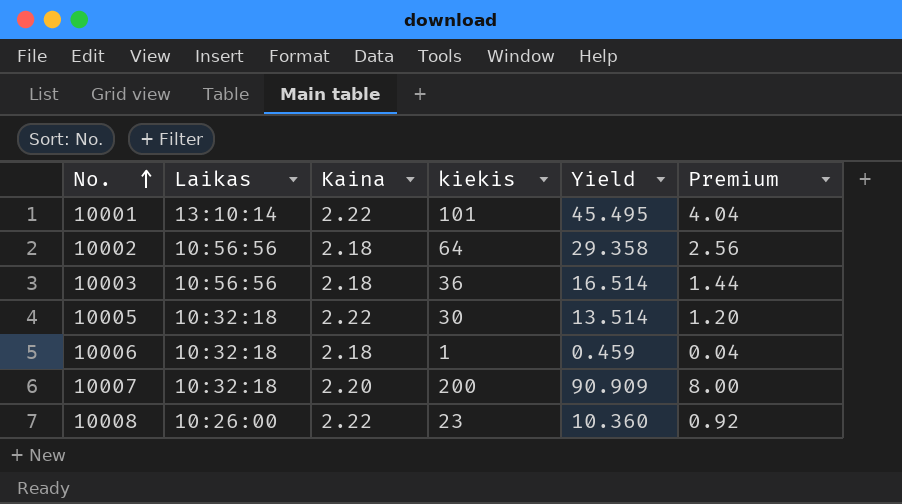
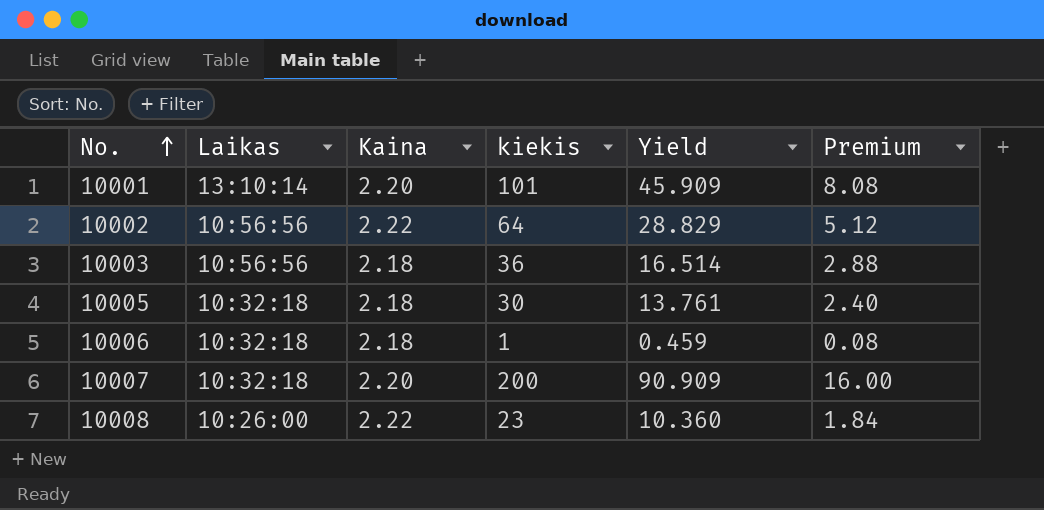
column Premium | formula: [kiekis] * 0.04 -> [kiekis] * 0.08
10001 | Kaina: 2.22 -> 2.20
10001 | Yield: 45.495 -> 45.909
10002 | Kaina: 2.18 -> 2.22
10002 | Yield: 29.358 -> 28.829
10005 | Kaina: 2.22 -> 2.18
10005 | Yield: 13.514 -> 13.761

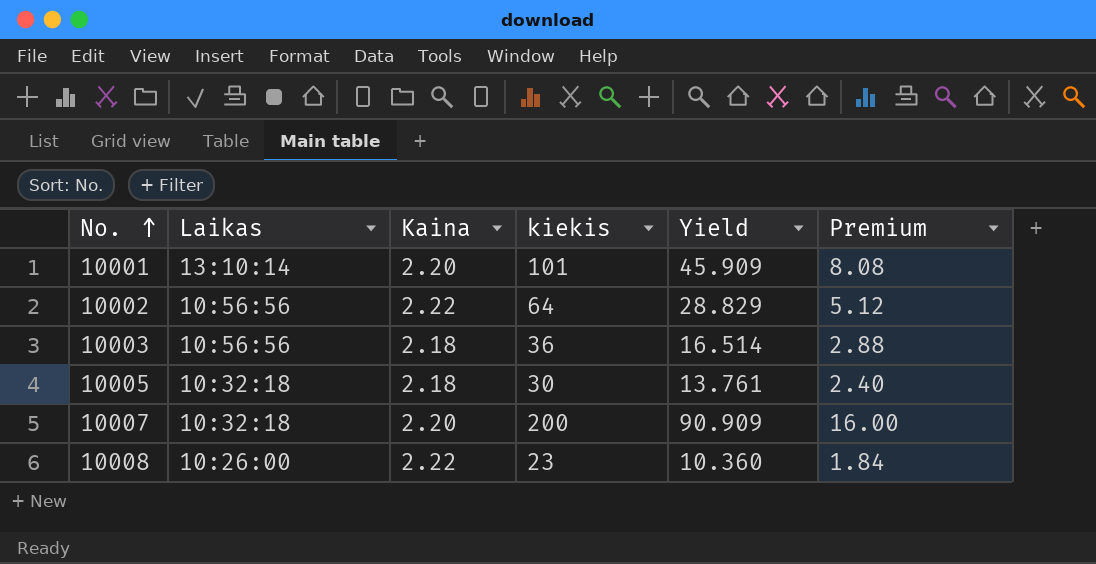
row 10006: 10:32:18 | 2.18 | 1 | 0.459 | 0.08 -> none

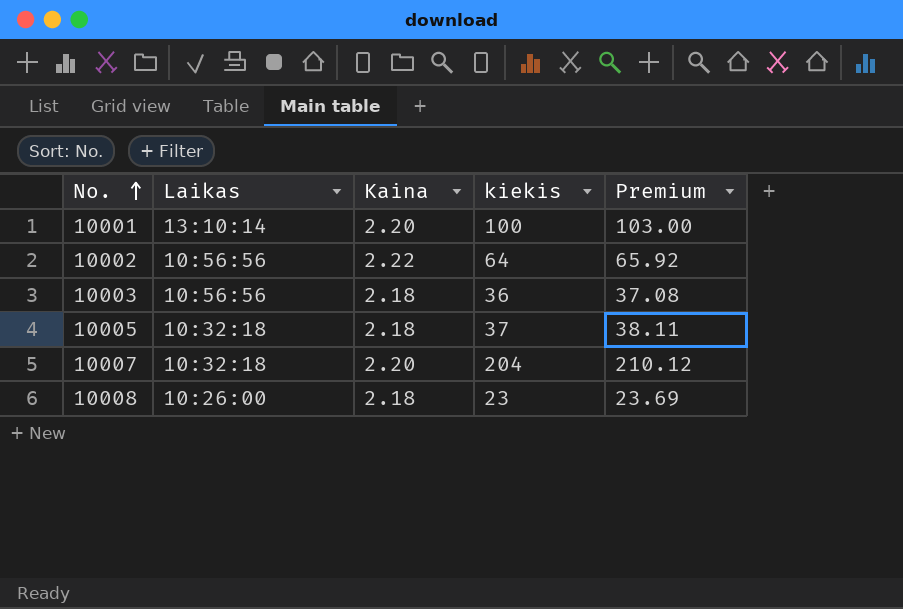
column Yield | formula: [kiekis] / [Kaina] -> none
column Premium | formula: [kiekis] * 0.08 -> [kiekis] * 1.03
10001 | kiekis: 101 -> 100
10005 | kiekis: 30 -> 37
10007 | kiekis: 200 -> 204
10008 | Kaina: 2.22 -> 2.18

